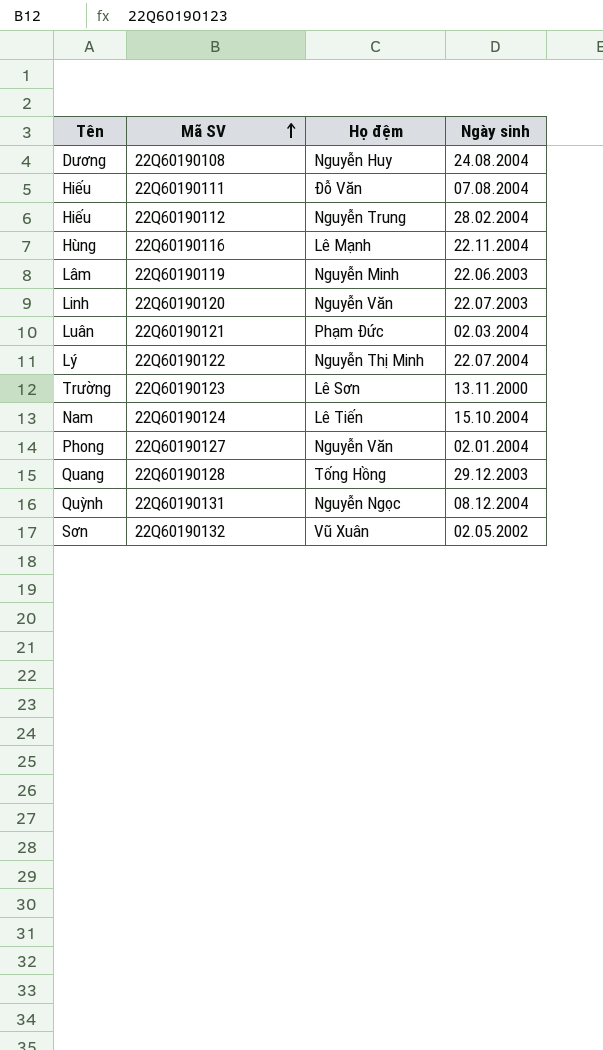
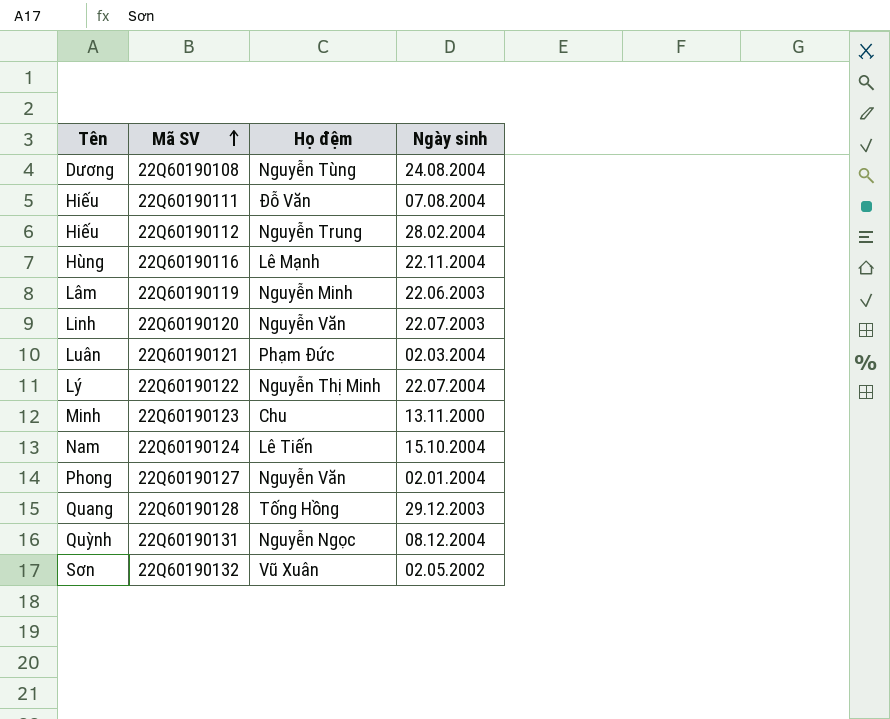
22Q60190108 | Họ đệm: Nguyễn Huy -> Nguyễn Tùng
22Q60190123 | Tên: Trường -> Minh
22Q60190123 | Họ đệm: Lê Sơn -> Chu

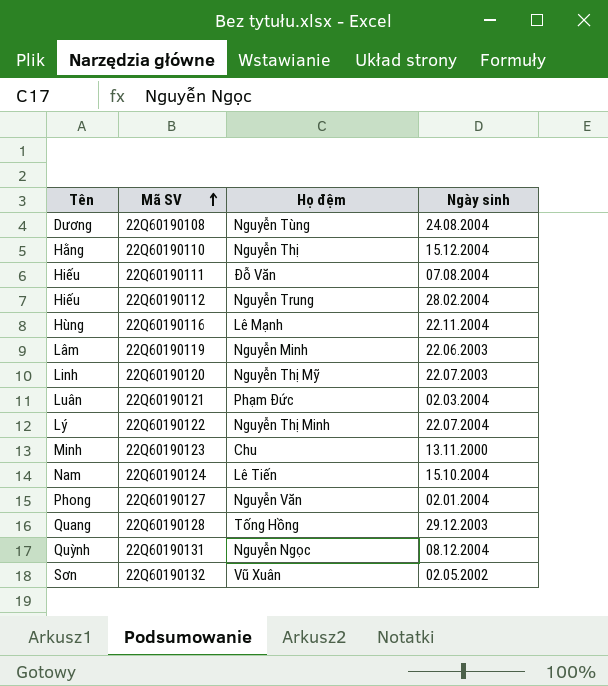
row 22Q60190110: none -> Hằng | Nguyễn Thị | 15.12.2004
22Q60190120 | Họ đệm: Nguyễn Văn -> Nguyễn Thị Mỹ

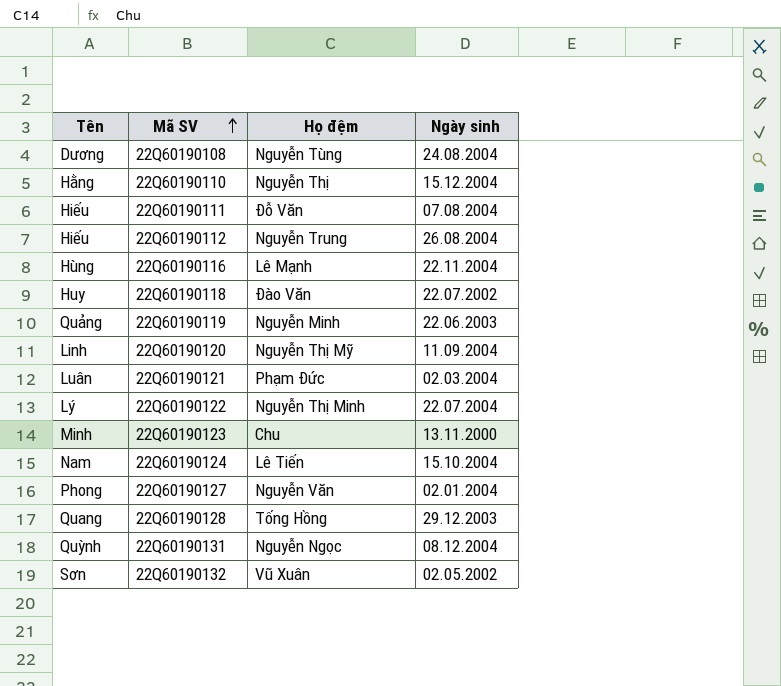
22Q60190112 | Ngày sinh: 28.02.2004 -> 26.08.2004
row 22Q60190118: none -> Huy | Đào Văn | 22.07.2002
22Q60190119 | Tên: Lâm -> Quảng
22Q60190120 | Ngày sinh: 22.07.2003 -> 11.09.2004

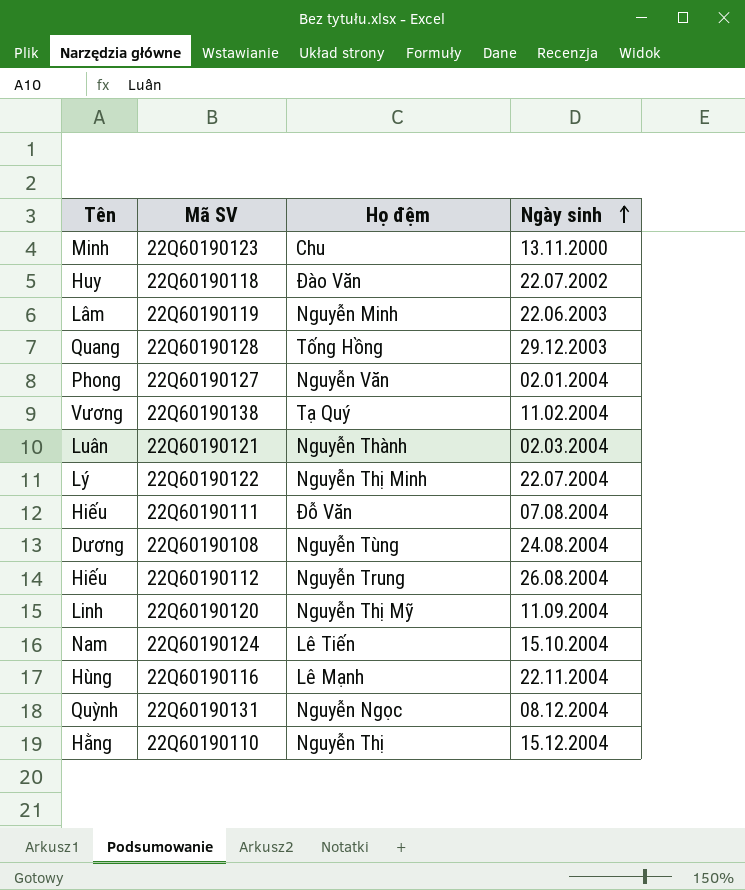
row order: Mã SV ascending -> Ngày sinh ascending
row 22Q60190132: Sơn | Vũ Xuân | 02.05.2002 -> none
22Q60190119 | Tên: Quảng -> Lâm
row 22Q60190138: none -> Vương | Tạ Quý | 11.02.2004
22Q60190121 | Họ đệm: Phạm Đức -> Nguyễn Thành

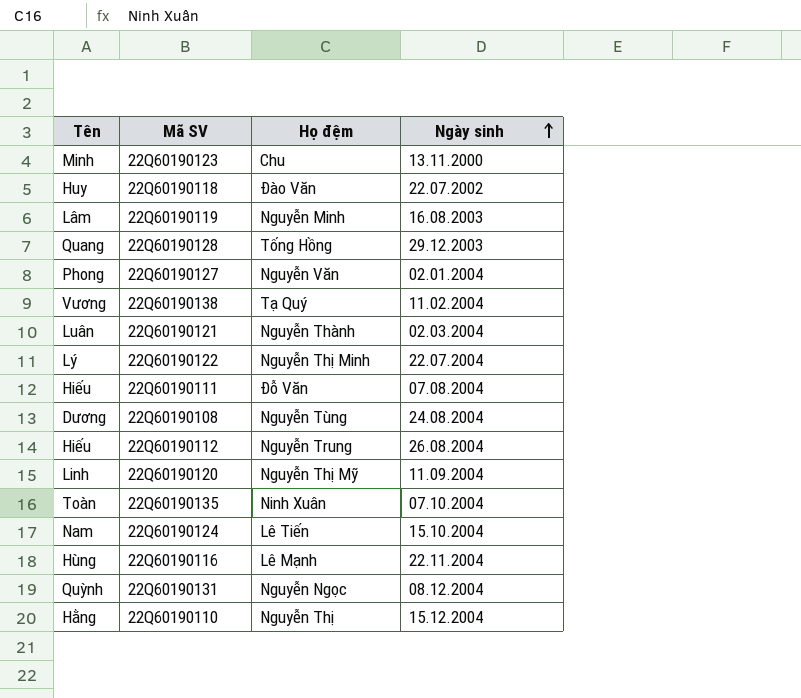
22Q60190119 | Ngày sinh: 22.06.2003 -> 16.08.2003
row 22Q60190135: none -> Toàn | Ninh Xuân | 07.10.2004

